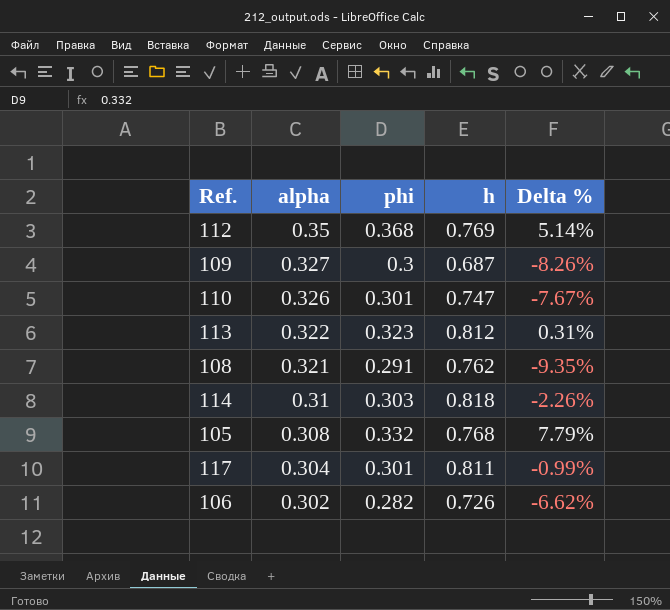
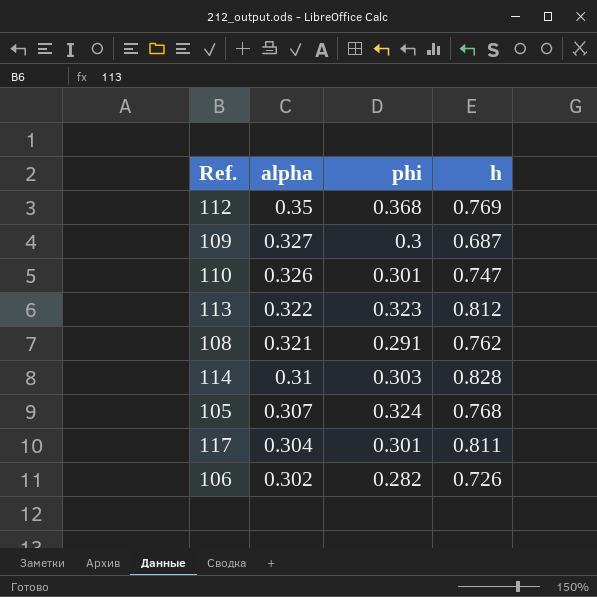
column Delta % | formula: ([phi] - [alpha]) / [alpha] -> none
114 | h: 0.818 -> 0.828
105 | alpha: 0.308 -> 0.307
105 | phi: 0.332 -> 0.324

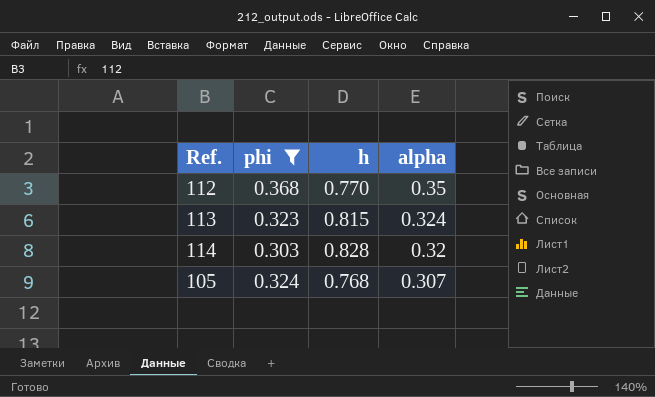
filter: none -> phi >= 0.303
column alpha | position: 2 -> 4
112 | h: 0.769 -> 0.770
113 | h: 0.812 -> 0.815
113 | alpha: 0.322 -> 0.324
114 | alpha: 0.31 -> 0.32

